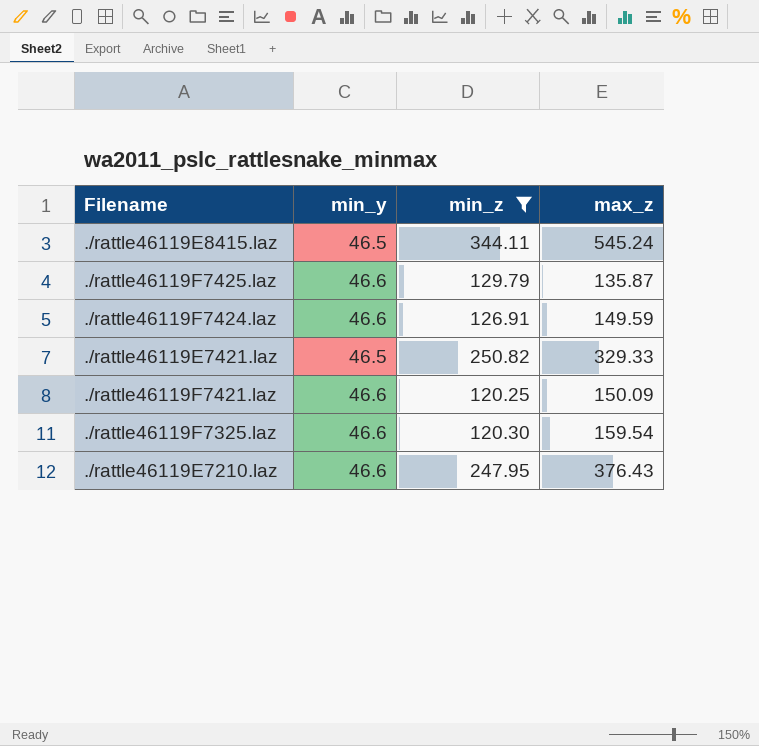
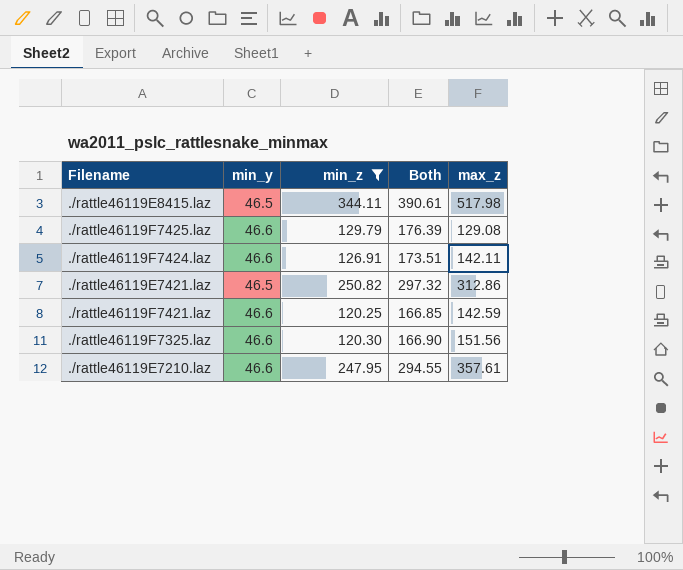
column Both | formula: none -> [min_y] + [min_z]
./rattle46119E8415.laz | max_z: 545.24 -> 517.98
./rattle46119F7425.laz | max_z: 135.87 -> 129.08
./rattle46119F7424.laz | max_z: 149.59 -> 142.11
./rattle46119E7421.laz | max_z: 329.33 -> 312.86
./rattle46119F7421.laz | max_z: 150.09 -> 142.59
./rattle46119F7325.laz | max_z: 159.54 -> 151.56
./rattle46119E7210.laz | max_z: 376.43 -> 357.61

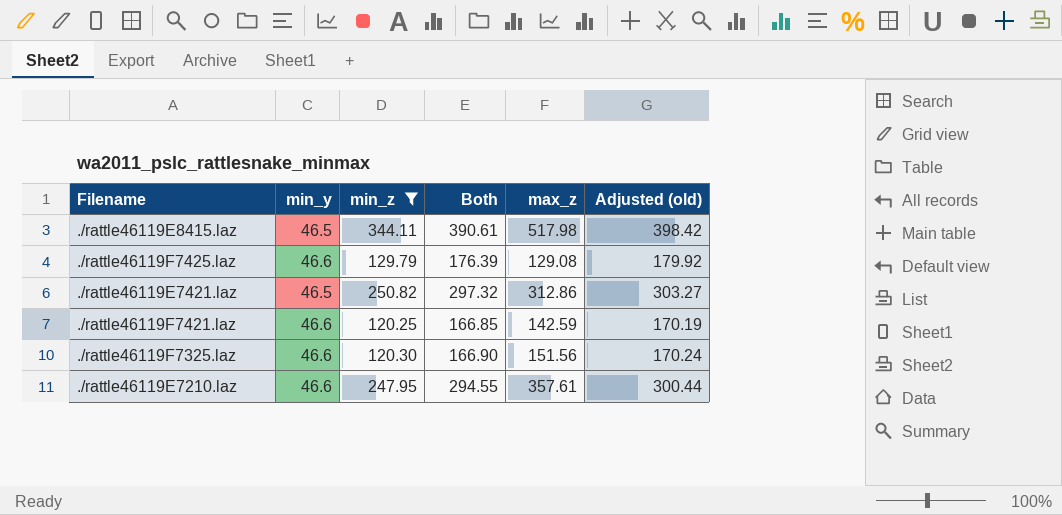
column Adjusted (old) | formula: none -> [Both] * 1.02
row ./rattle46119F7424.laz: 46.6 | 126.91 | 173.51 | 142.11 -> none

